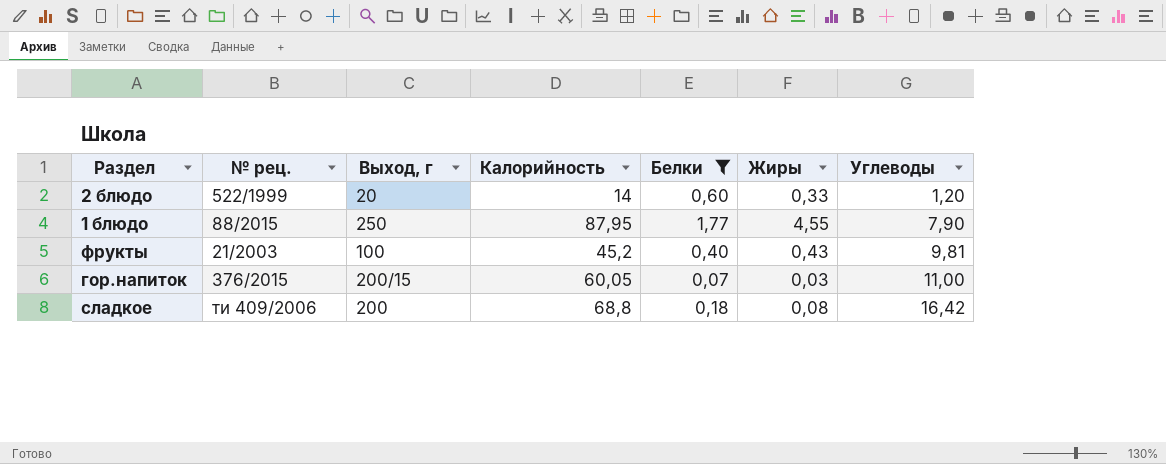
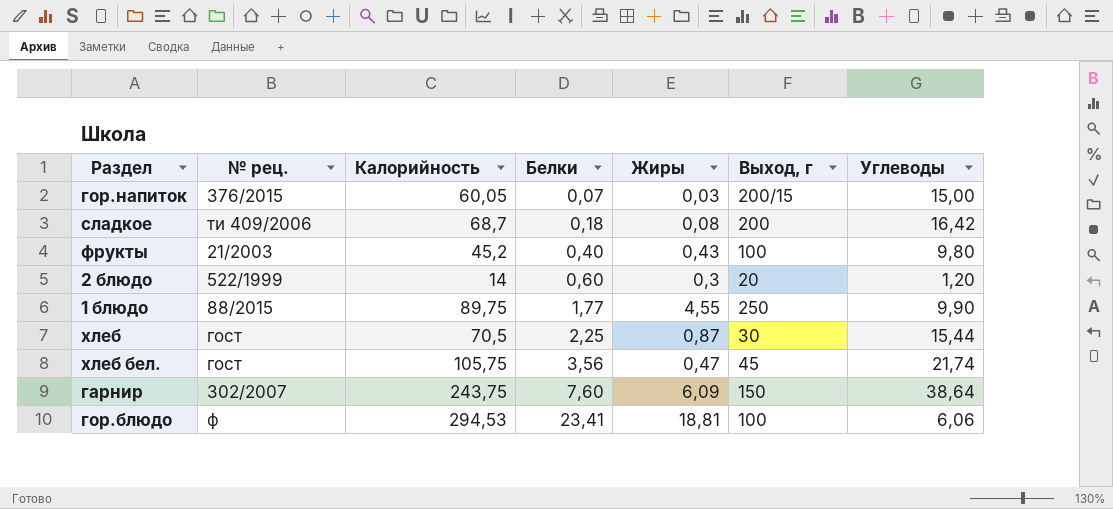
filter: Белки <= 1,77 -> none
row order: Углеводы ascending -> Белки ascending
column Выход, г | position: 3 -> 6
гор.напиток | Углеводы: 11,00 -> 15,00
сладкое | Калорийность: 68,8 -> 68,7
фрукты | Углеводы: 9,81 -> 9,80
2 блюдо | Жиры: 0,33 -> 0,3
1 блюдо | Калорийность: 87,95 -> 89,75
1 блюдо | Углеводы: 7,90 -> 9,90

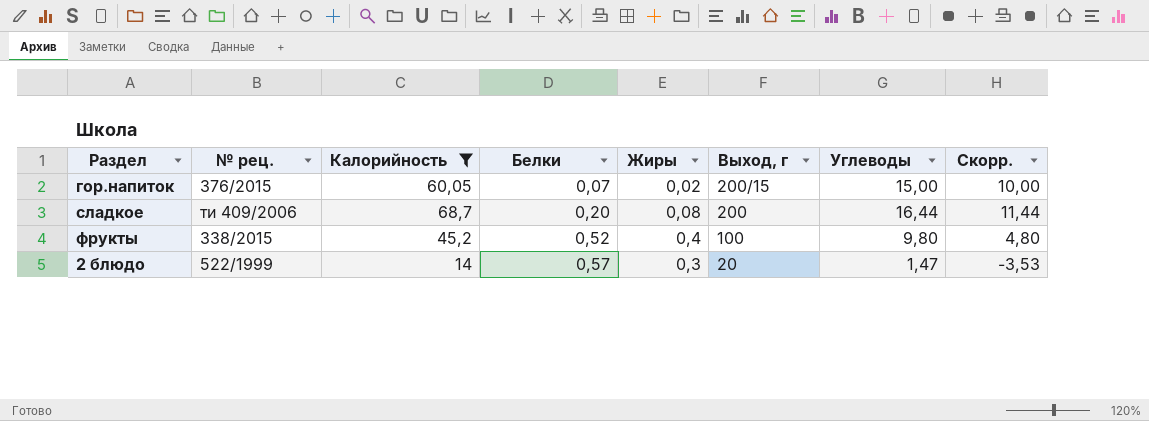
filter: none -> Калорийность <= 68,7
column Скорр. | formula: none -> [Углеводы] - 5
гор.напиток | Жиры: 0,03 -> 0,02
сладкое | Белки: 0,18 -> 0,20
сладкое | Углеводы: 16,42 -> 16,44
фрукты | № рец.: 21/2003 -> 338/2015
фрукты | Белки: 0,40 -> 0,52
фрукты | Жиры: 0,43 -> 0,4
2 блюдо | Белки: 0,60 -> 0,57
2 блюдо | Углеводы: 1,20 -> 1,47

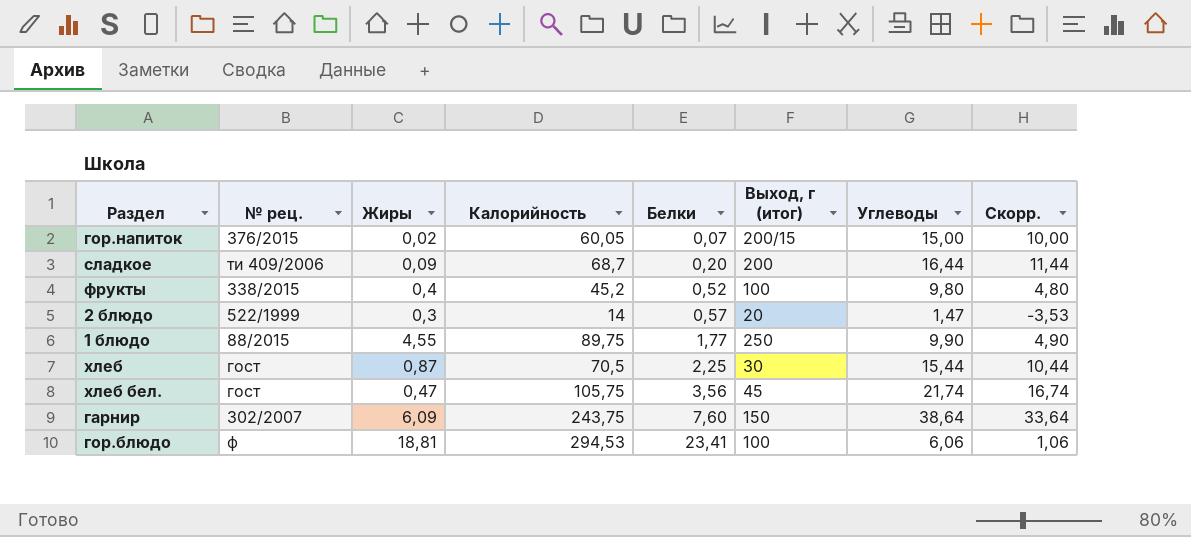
filter: Калорийность <= 68,7 -> none
column Жиры | position: 5 -> 3
column name: Выход, г -> Выход, г (итог)
сладкое | Жиры: 0,08 -> 0,09

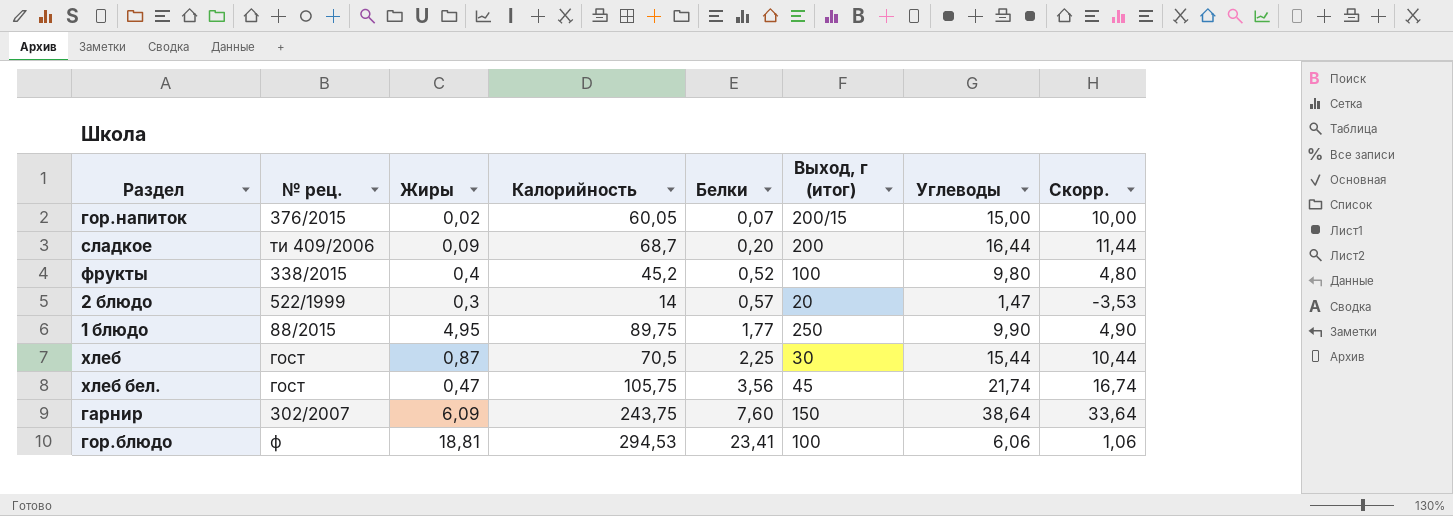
1 блюдо | Жиры: 4,55 -> 4,95

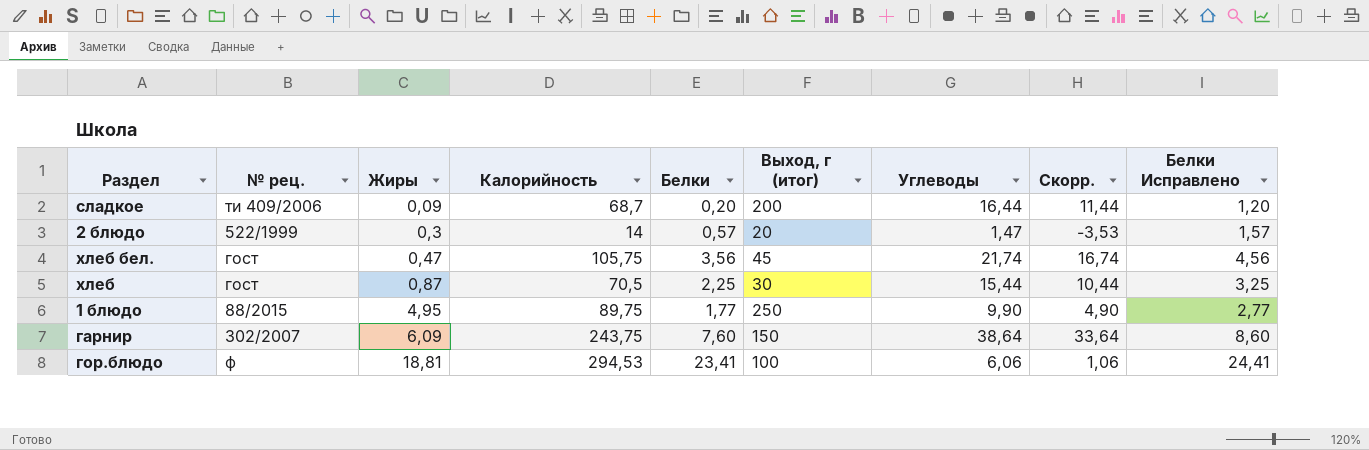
row order: Белки ascending -> Жиры ascending
column Белки Исправлено | formula: none -> [Белки] + 1
row гор.напиток: 376/2015 | 0,02 | 60,05 | 0,07 | 200/15 | 15,00 | 10,00 -> none
row фрукты: 338/2015 | 0,4 | 45,2 | 0,52 | 100 | 9,80 | 4,80 -> none

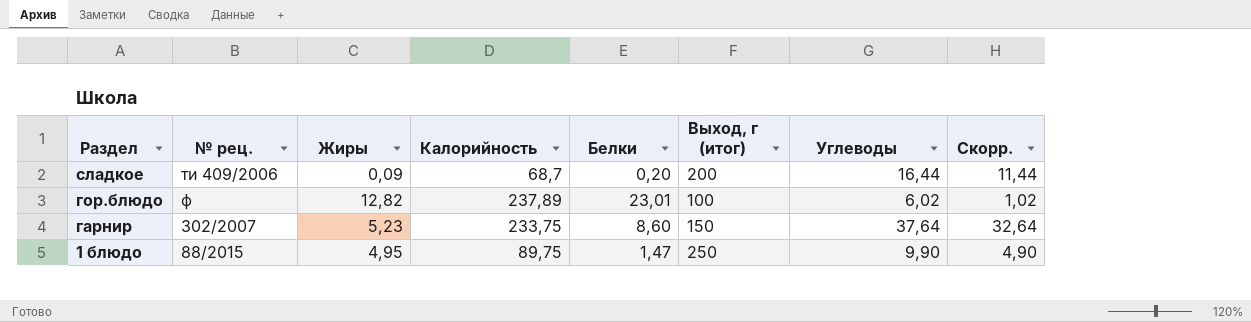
row order: Жиры ascending -> Раздел descending
column Белки Исправлено | formula: [Белки] + 1 -> none
row 2 блюдо: 522/1999 | 0,3 | 14 | 0,57 | 20 | 1,47 | -3,53 | 1,57 -> none
row хлеб бел.: гост | 0,47 | 105,75 | 3,56 | 45 | 21,74 | 16,74 | 4,56 -> none
row хлеб: гост | 0,87 | 70,5 | 2,25 | 30 | 15,44 | 10,44 | 3,25 -> none
гор.блюдо | Жиры: 18,81 -> 12,82
гор.блюдо | Калорийность: 294,53 -> 237,89
гор.блюдо | Белки: 23,41 -> 23,01
гор.блюдо | Углеводы: 6,06 -> 6,02
гор.блюдо | Скорр.: 1,06 -> 1,02
гарнир | Жиры: 6,09 -> 5,23
гарнир | Калорийность: 243,75 -> 233,75
гарнир | Белки: 7,60 -> 8,60
гарнир | Углеводы: 38,64 -> 37,64
гарнир | Скорр.: 33,64 -> 32,64
1 блюдо | Белки: 1,77 -> 1,47

